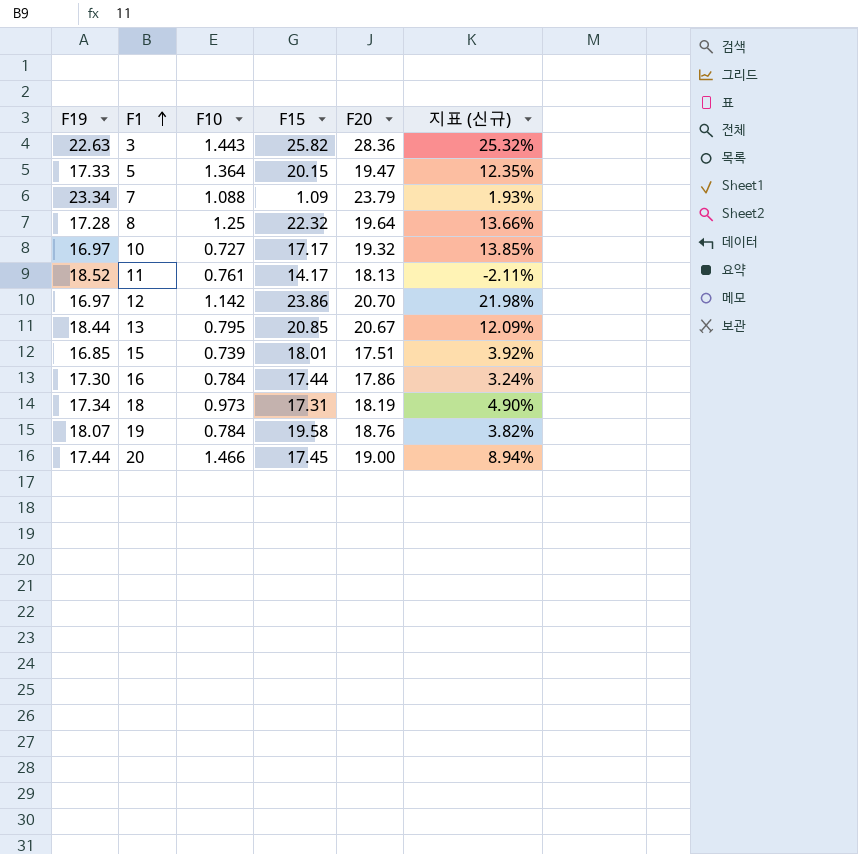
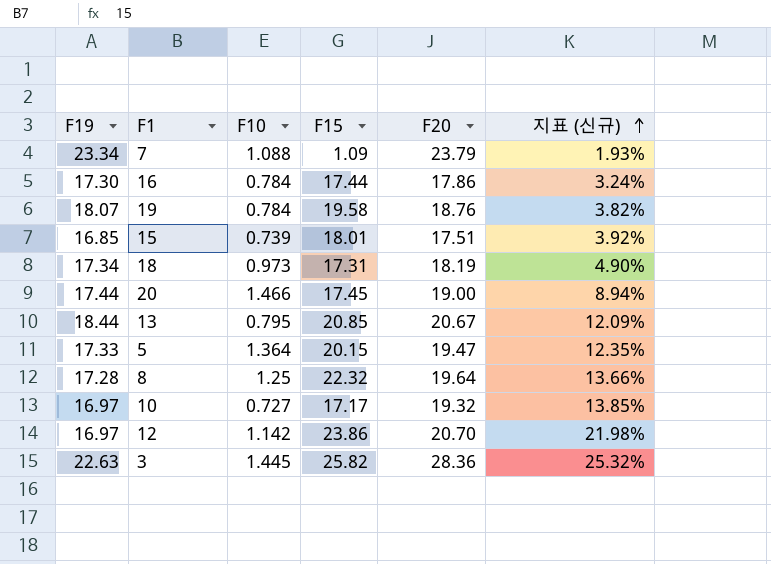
row order: F1 ascending -> 지표 (신규) ascending
row 11: 18.52 | 0.761 | 14.17 | 18.13 | -2.11% -> none
3 | F10: 1.443 -> 1.445

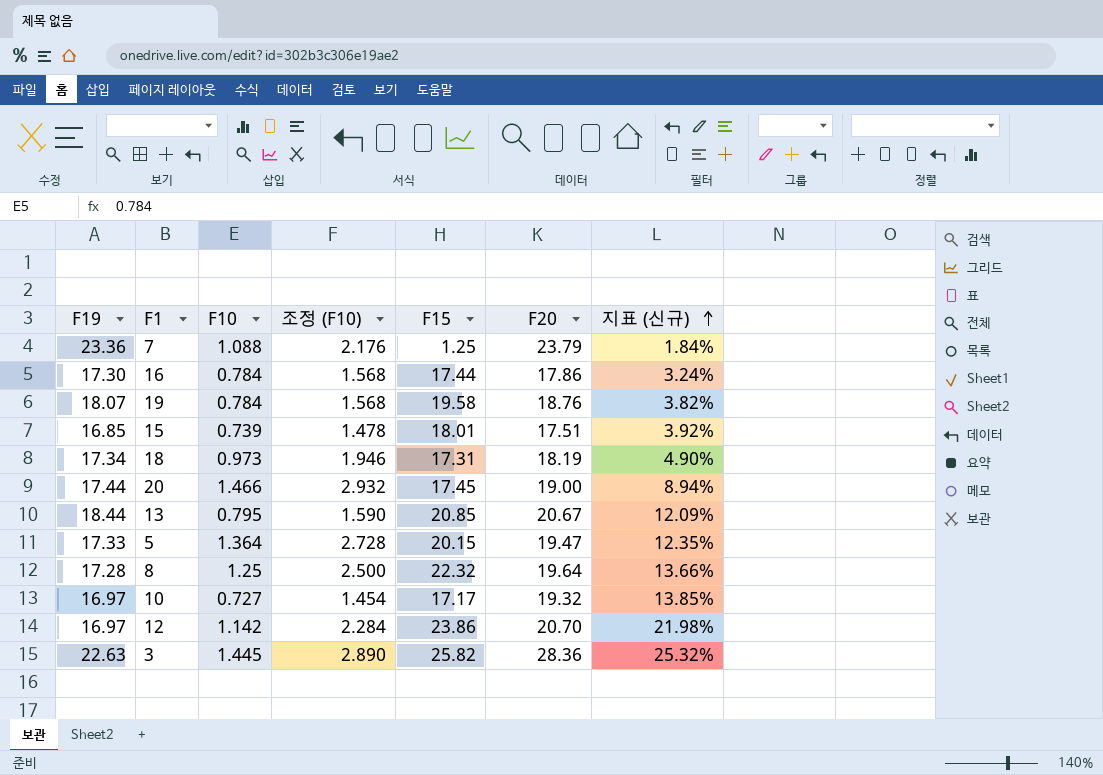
column 조정 (F10) | formula: none -> [F10] * 2
7 | F19: 23.34 -> 23.36
7 | F15: 1.09 -> 1.25
7 | 지표 (신규): 1.93% -> 1.84%

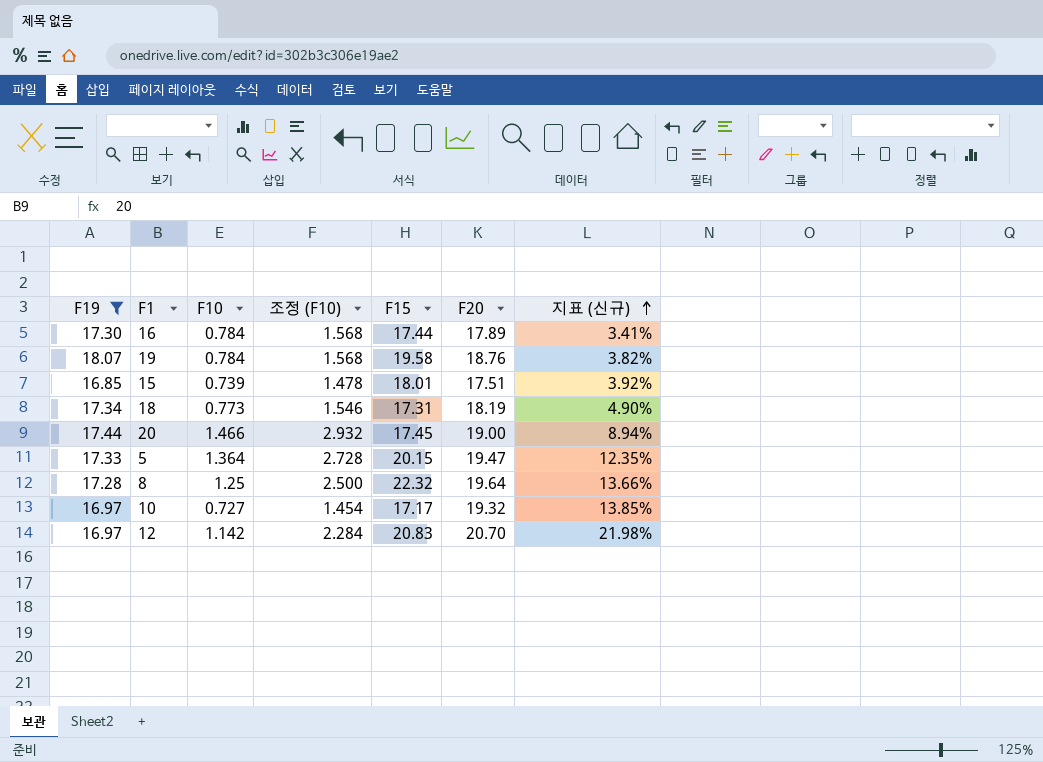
filter: none -> F19 <= 18.07
16 | F20: 17.86 -> 17.89
16 | 지표 (신규): 3.24% -> 3.41%
18 | F10: 0.973 -> 0.773
18 | 조정 (F10): 1.946 -> 1.546
12 | F15: 23.86 -> 20.83

